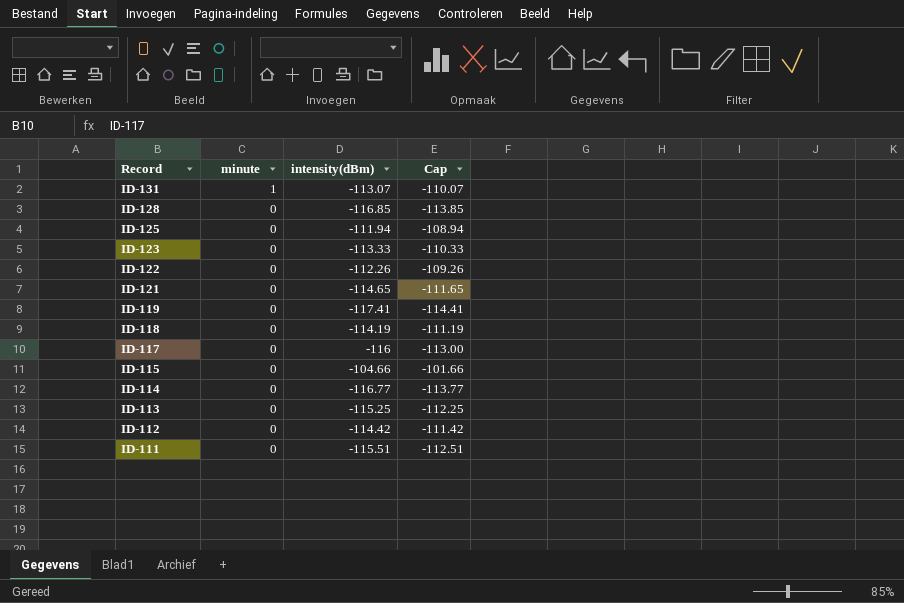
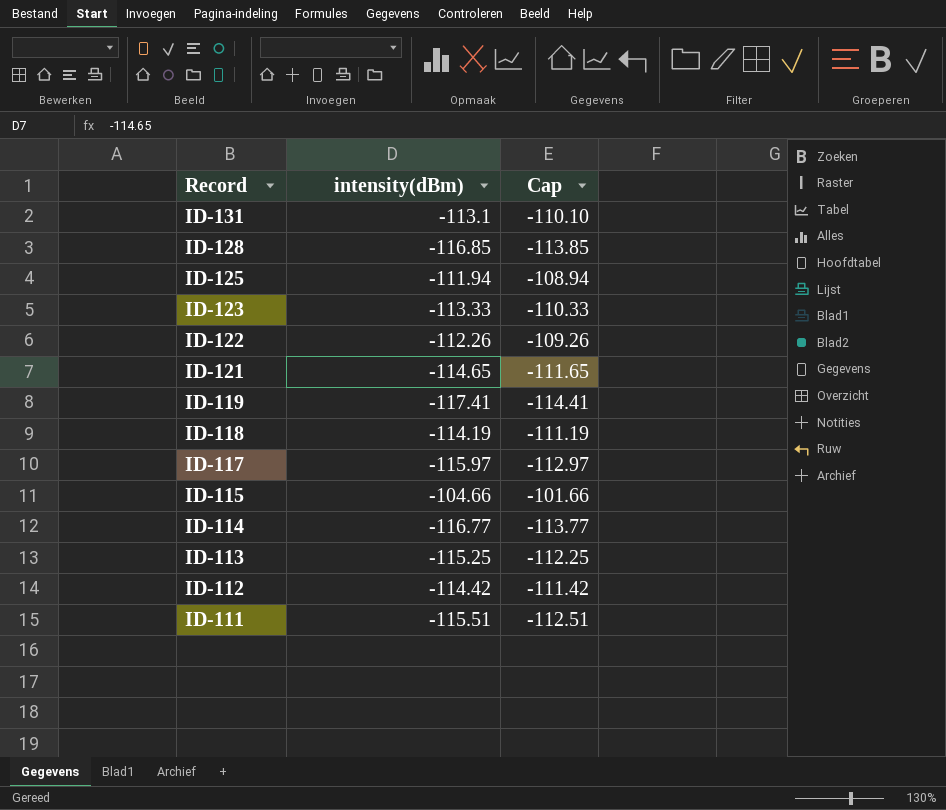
column minute | position: 2 -> none
ID-131 | intensity(dBm): -113.07 -> -113.1
ID-131 | Cap: -110.07 -> -110.10
ID-117 | intensity(dBm): -116 -> -115.97
ID-117 | Cap: -113.00 -> -112.97

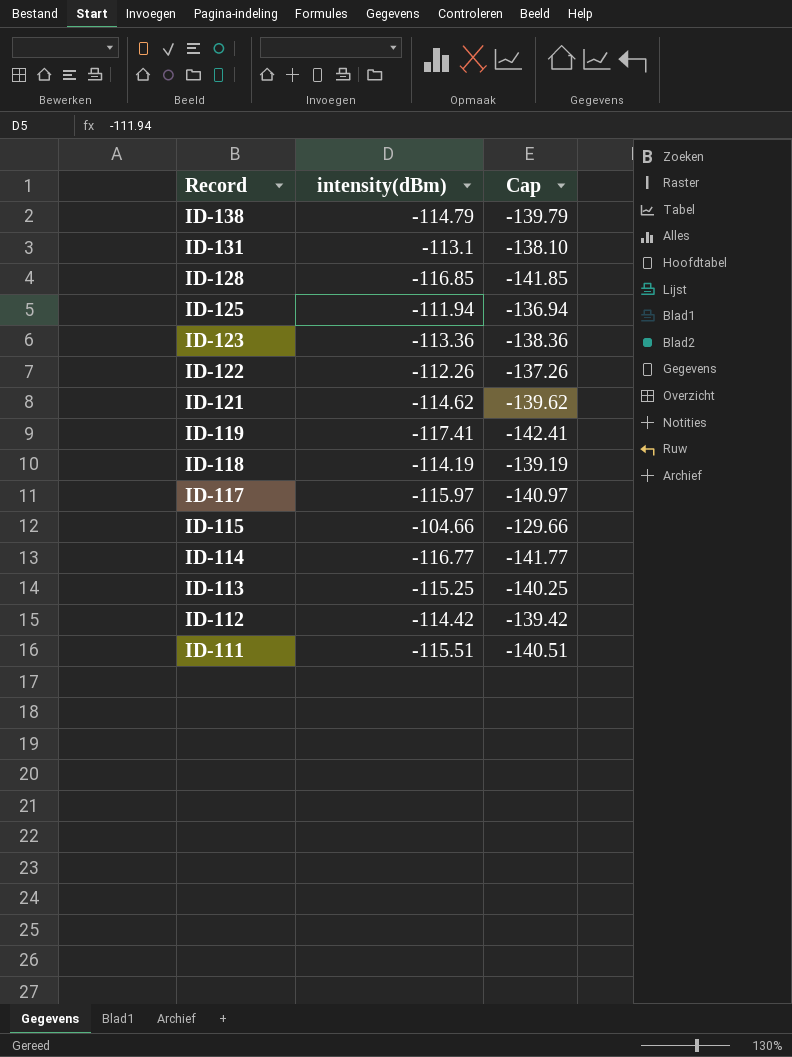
column Cap | formula: [intensity(dBm)] + 3 -> [intensity(dBm)] - 25
row ID-138: none -> -114.79 | -139.79
ID-123 | intensity(dBm): -113.33 -> -113.36
ID-121 | intensity(dBm): -114.65 -> -114.62

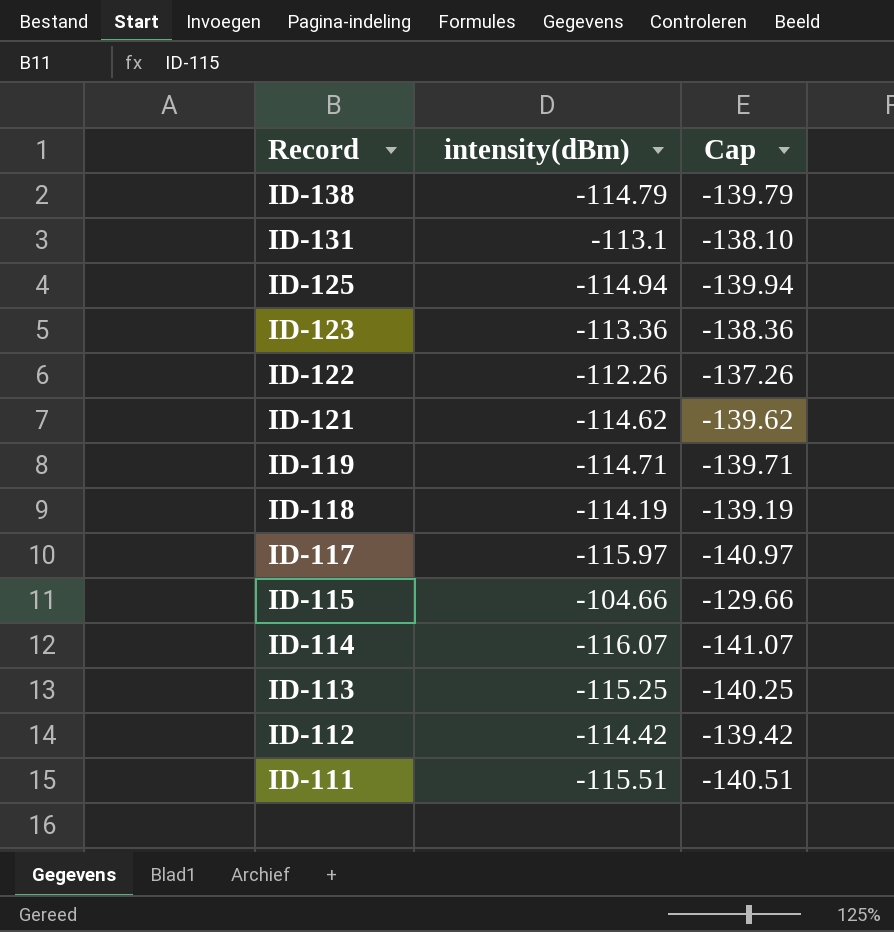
row ID-128: -116.85 | -141.85 -> none
ID-125 | intensity(dBm): -111.94 -> -114.94
ID-125 | Cap: -136.94 -> -139.94
ID-119 | intensity(dBm): -117.41 -> -114.71
ID-119 | Cap: -142.41 -> -139.71
ID-114 | intensity(dBm): -116.77 -> -116.07
ID-114 | Cap: -141.77 -> -141.07

